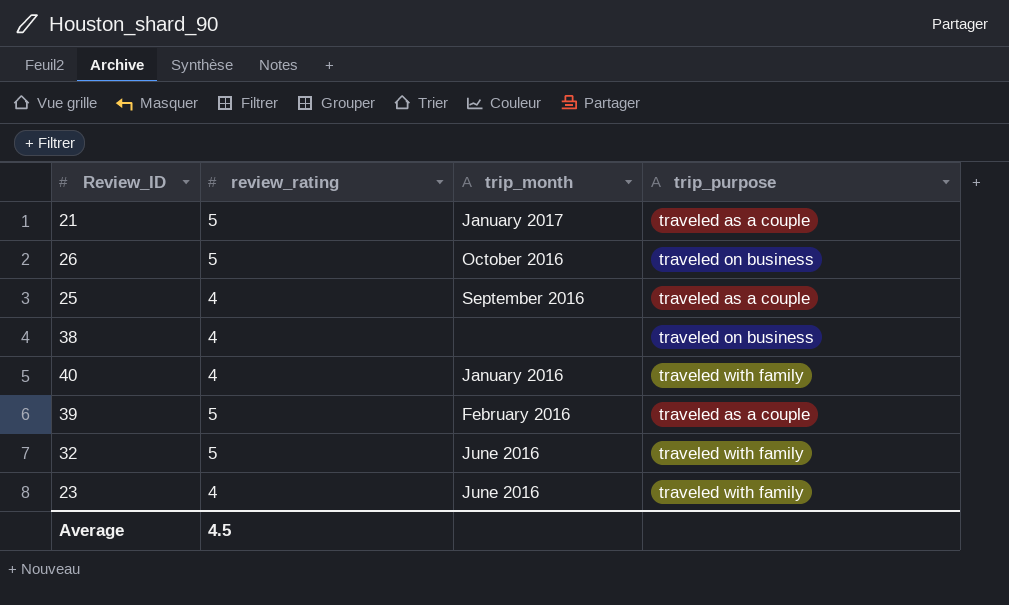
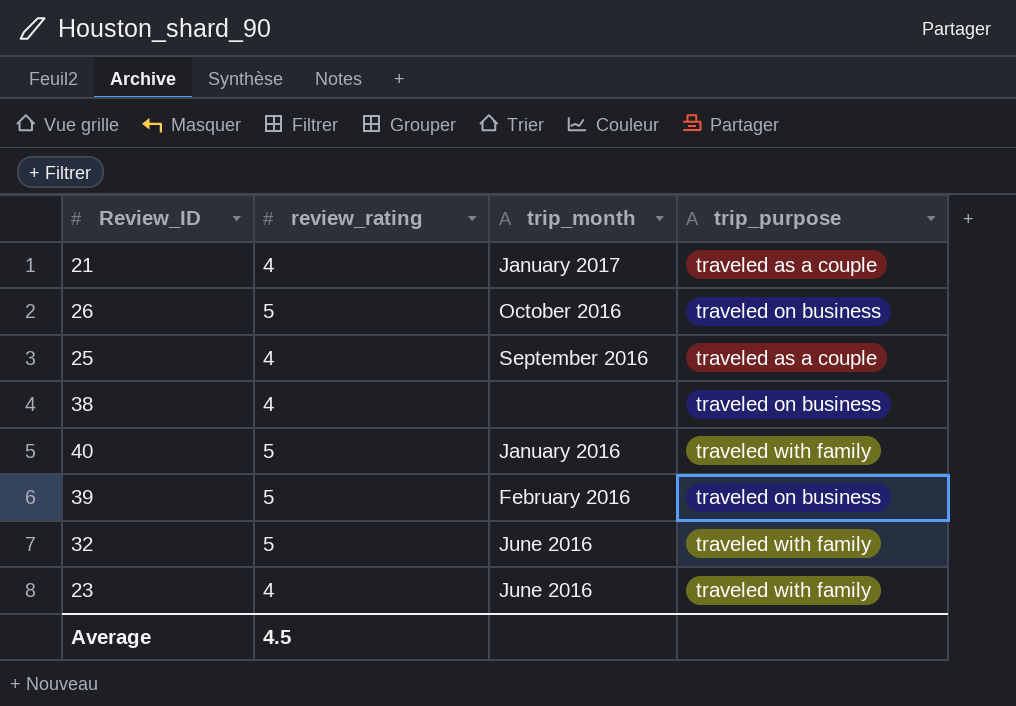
21 | review_rating: 5 -> 4
40 | review_rating: 4 -> 5
39 | trip_purpose: traveled as a couple -> traveled on business

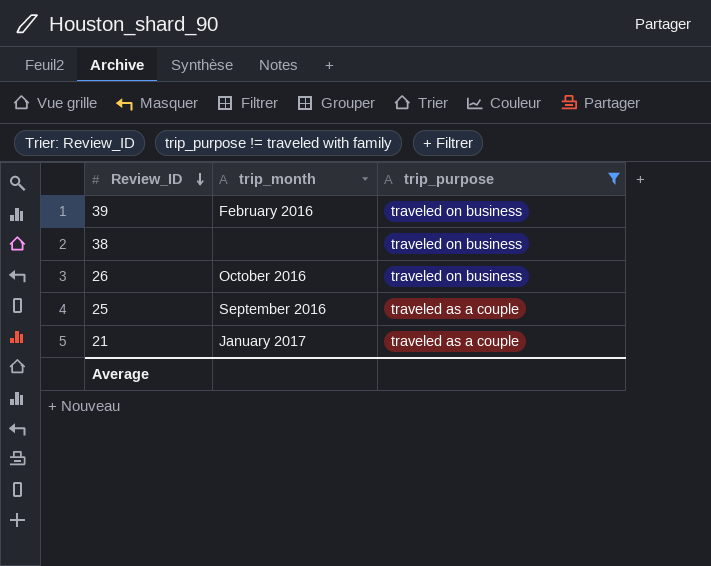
filter: none -> trip_purpose != traveled with family
row order: none -> Review_ID descending
column review_rating | position: 2 -> none

